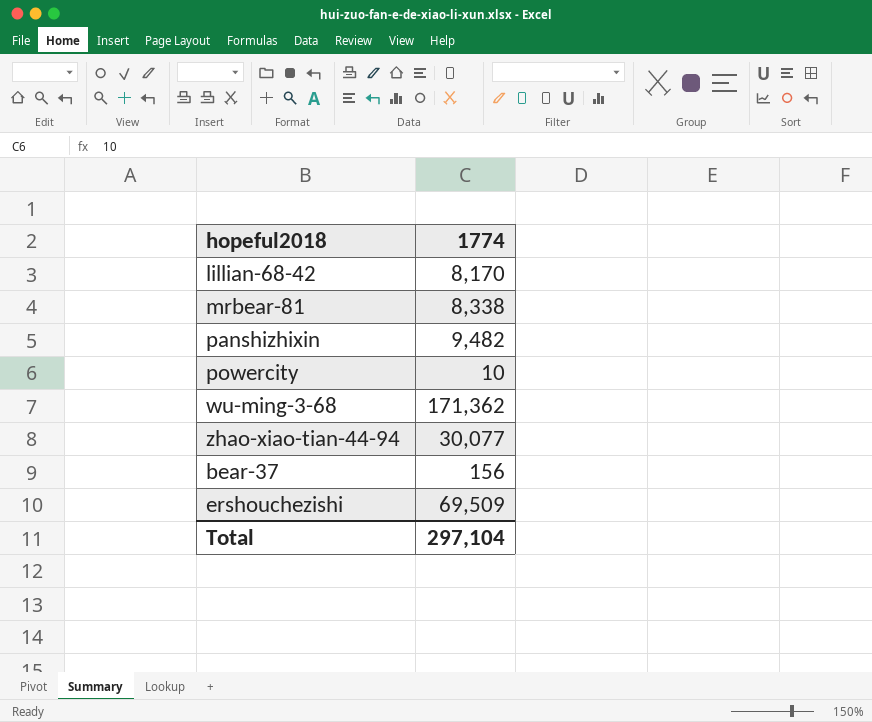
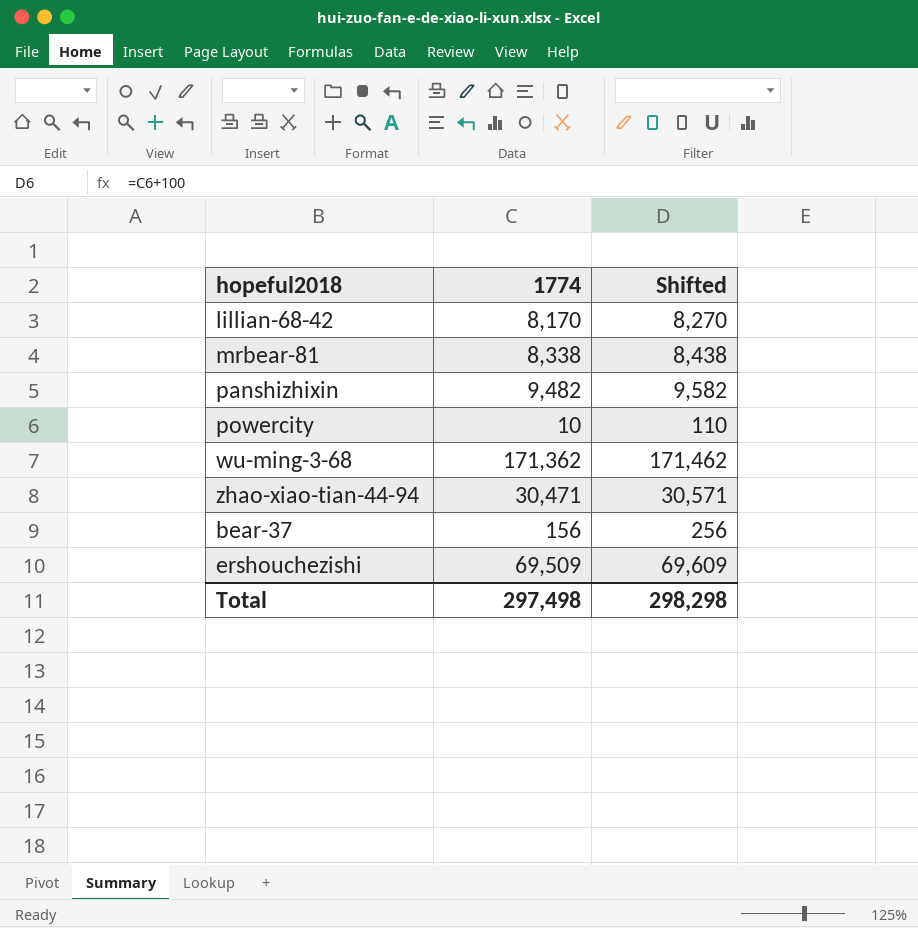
column Shifted | formula: none -> [1774] + 100
zhao-xiao-tian-44-94 | 1774: 30,077 -> 30,471
Total | 1774: 297,104 -> 297,498

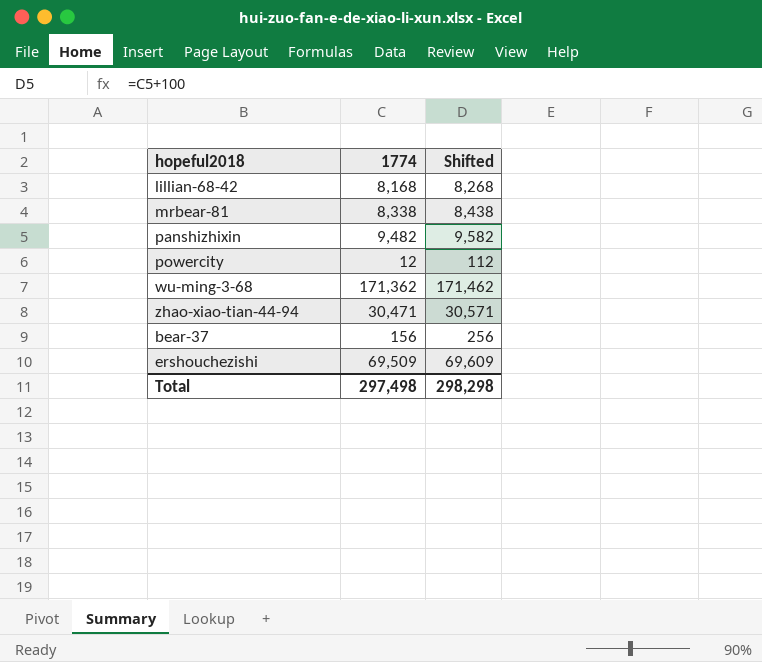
lillian-68-42 | 1774: 8,170 -> 8,168
lillian-68-42 | Shifted: 8,270 -> 8,268
powercity | 1774: 10 -> 12
powercity | Shifted: 110 -> 112

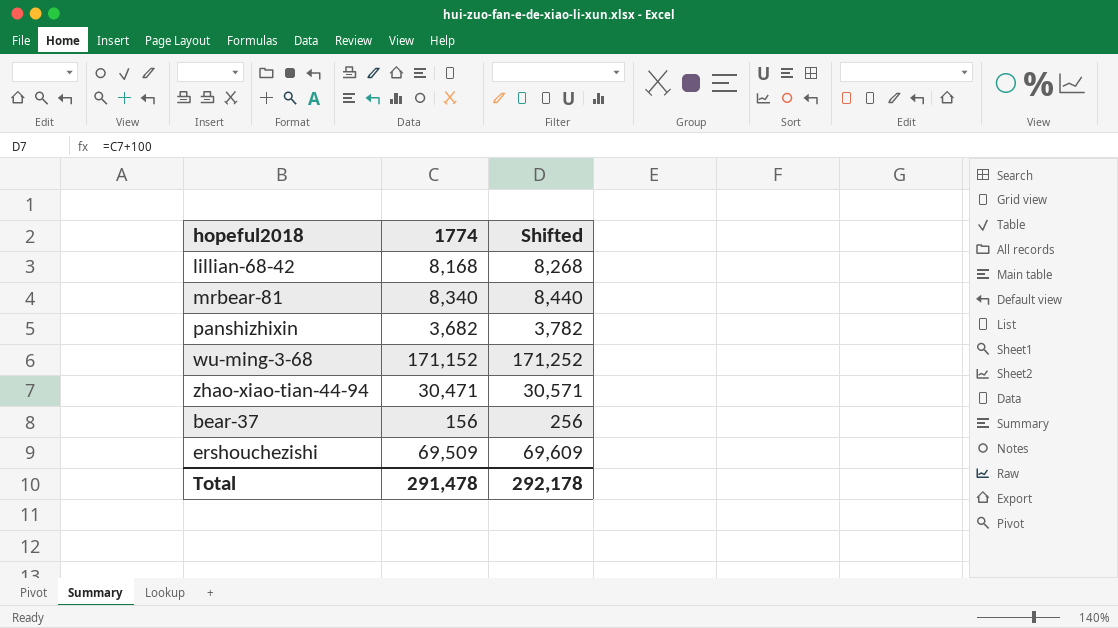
row powercity: 12 | 112 -> none
mrbear-81 | 1774: 8,338 -> 8,340
mrbear-81 | Shifted: 8,438 -> 8,440
panshizhixin | 1774: 9,482 -> 3,682
panshizhixin | Shifted: 9,582 -> 3,782
wu-ming-3-68 | 1774: 171,362 -> 171,152
wu-ming-3-68 | Shifted: 171,462 -> 171,252
Total | 1774: 297,498 -> 291,478
Total | Shifted: 298,298 -> 292,178

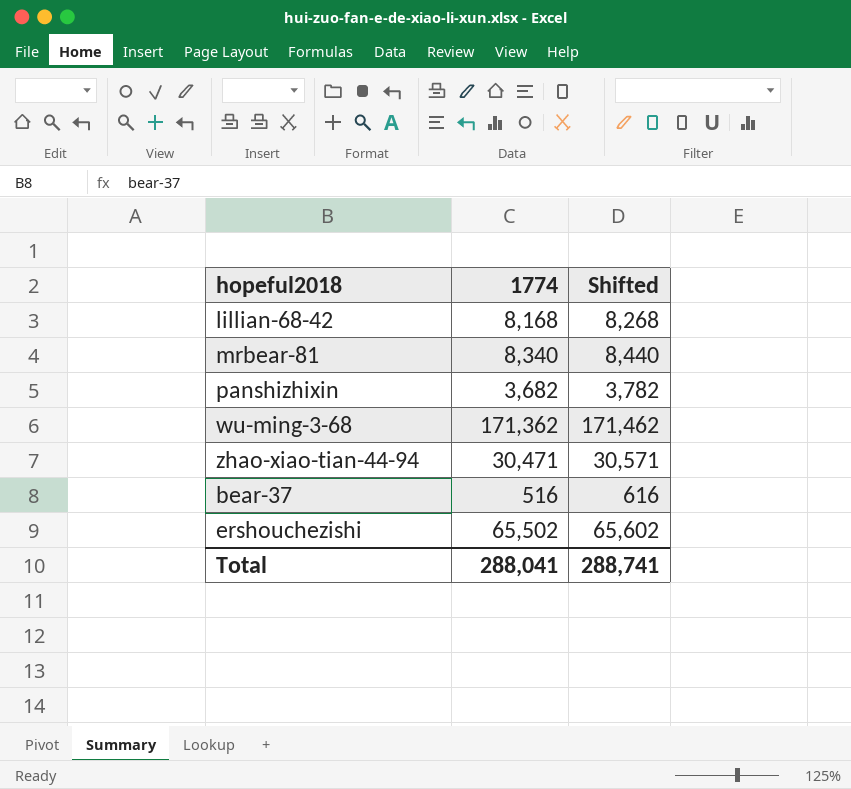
wu-ming-3-68 | 1774: 171,152 -> 171,362
wu-ming-3-68 | Shifted: 171,252 -> 171,462
bear-37 | 1774: 156 -> 516
bear-37 | Shifted: 256 -> 616
ershouchezishi | 1774: 69,509 -> 65,502
ershouchezishi | Shifted: 69,609 -> 65,602
Total | 1774: 291,478 -> 288,041
Total | Shifted: 292,178 -> 288,741

